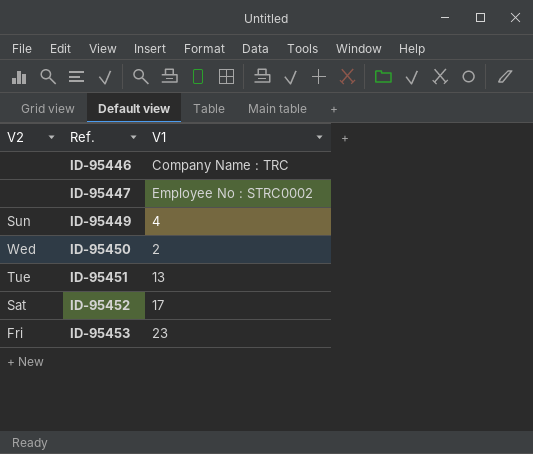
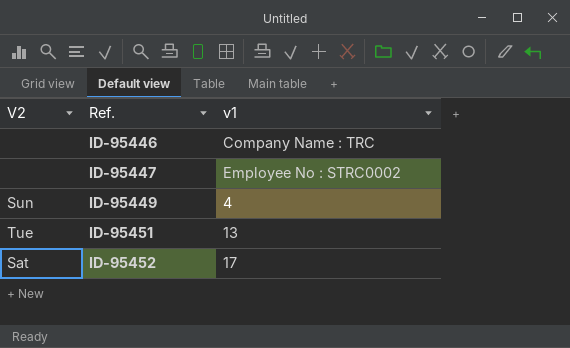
column name: V1 -> v1
row ID-95450: Wed | 2 -> none
row ID-95453: Fri | 23 -> none

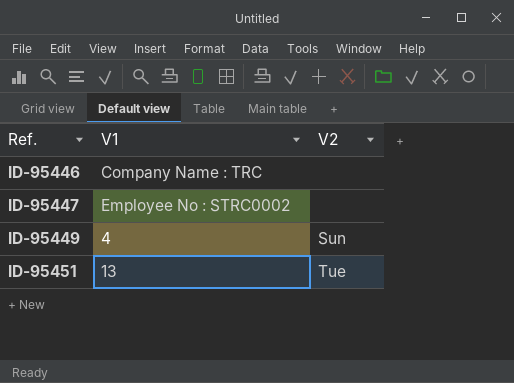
column name: v1 -> V1
column V2 | position: 1 -> 3
row ID-95452: Sat | 17 -> none

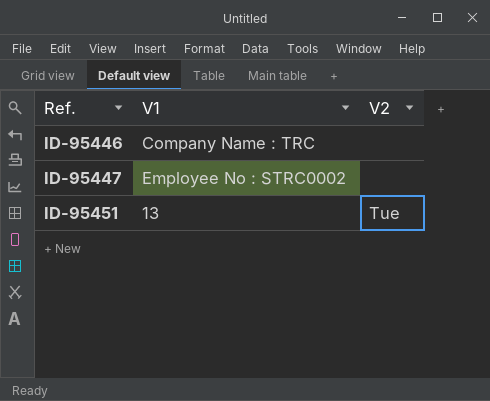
row ID-95449: 4 | Sun -> none

